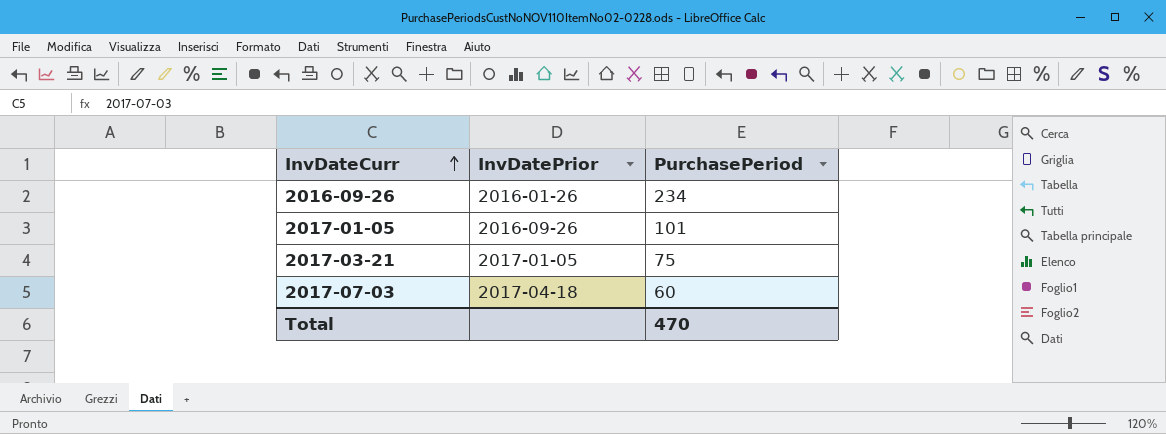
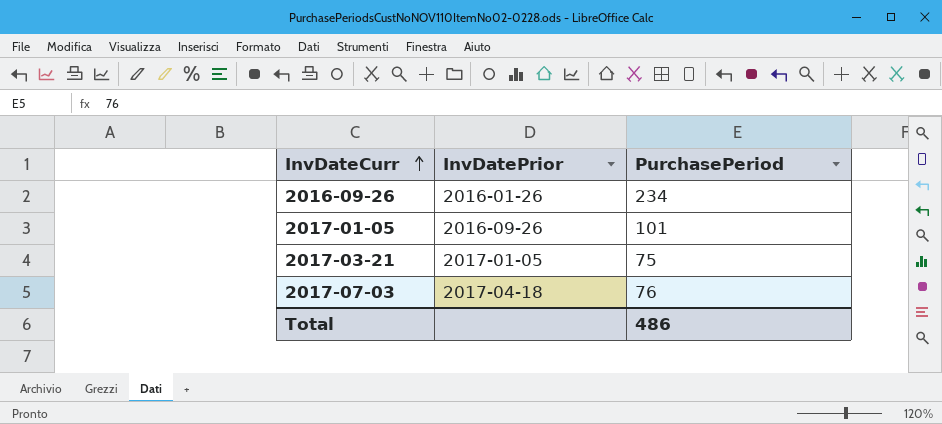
2017-07-03 | PurchasePeriod: 60 -> 76
Total | PurchasePeriod: 470 -> 486

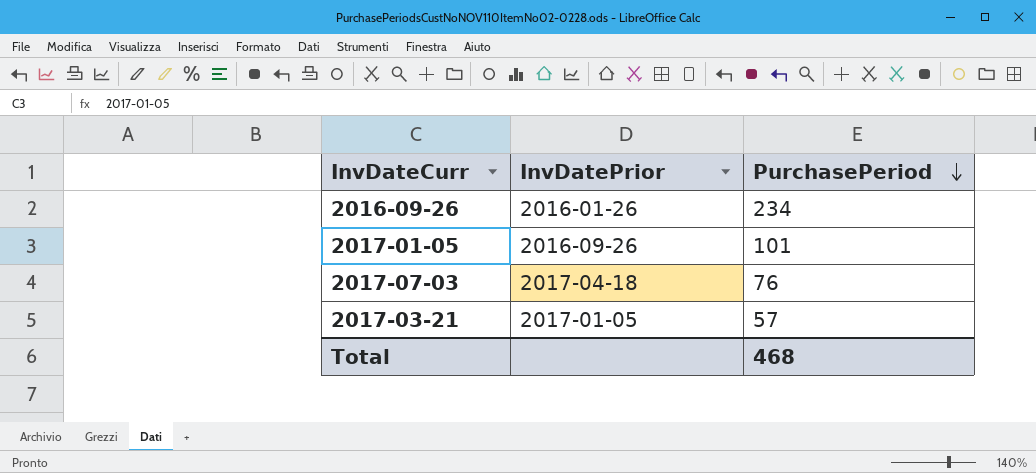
row order: InvDateCurr ascending -> PurchasePeriod descending
2017-03-21 | PurchasePeriod: 75 -> 57
Total | PurchasePeriod: 486 -> 468

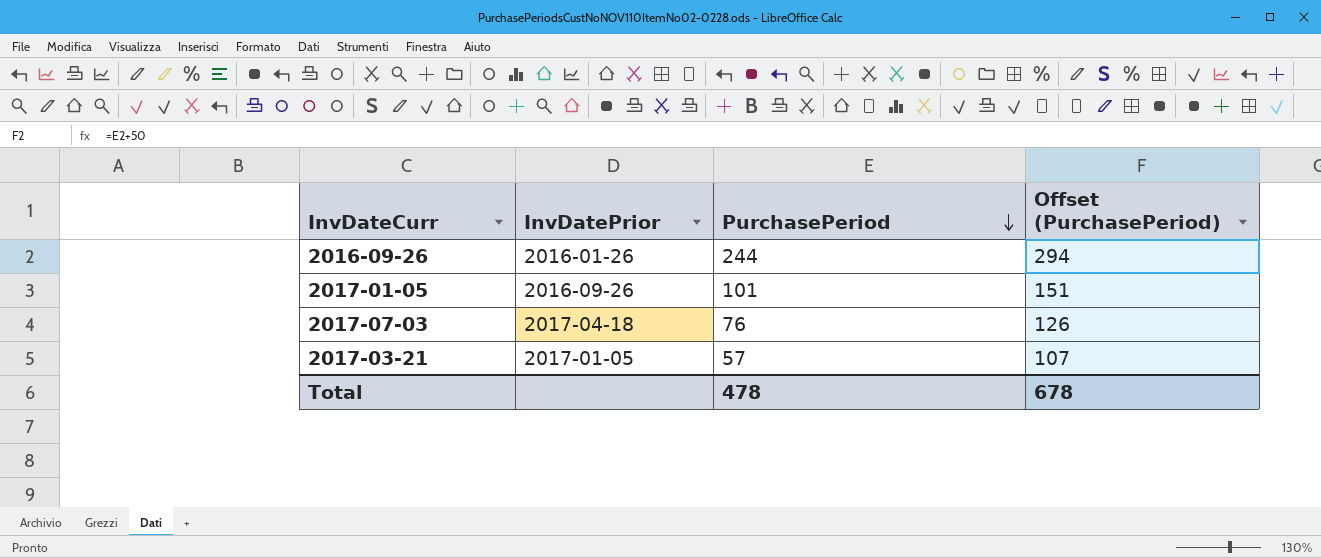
column Offset (PurchasePeriod) | formula: none -> [PurchasePeriod] + 50
2016-09-26 | PurchasePeriod: 234 -> 244
Total | PurchasePeriod: 468 -> 478

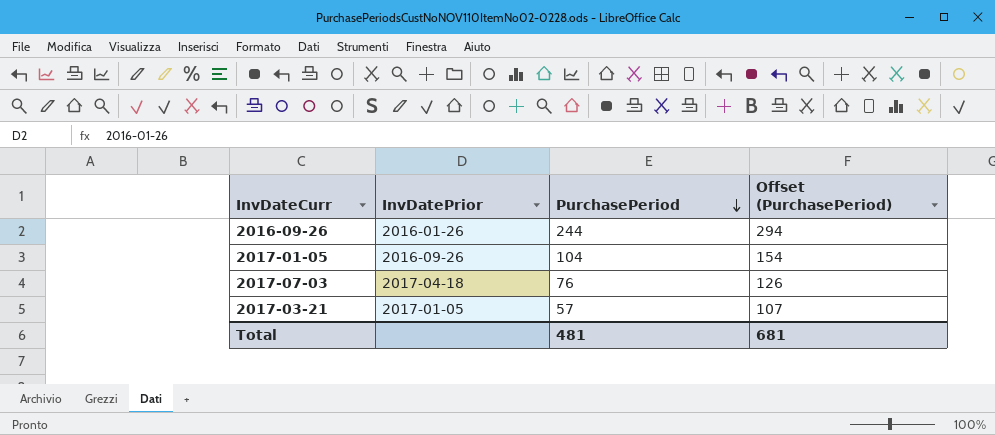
2017-01-05 | PurchasePeriod: 101 -> 104
2017-01-05 | Offset (PurchasePeriod): 151 -> 154
Total | PurchasePeriod: 478 -> 481
Total | Offset (PurchasePeriod): 678 -> 681

